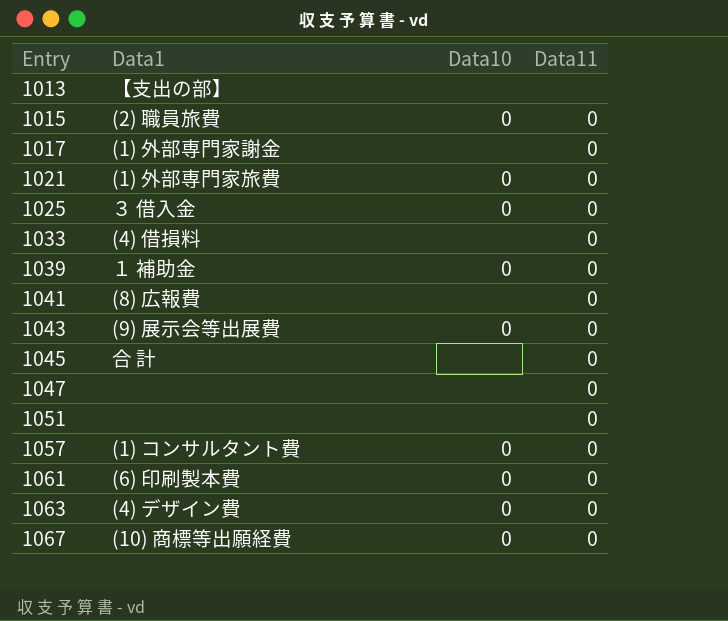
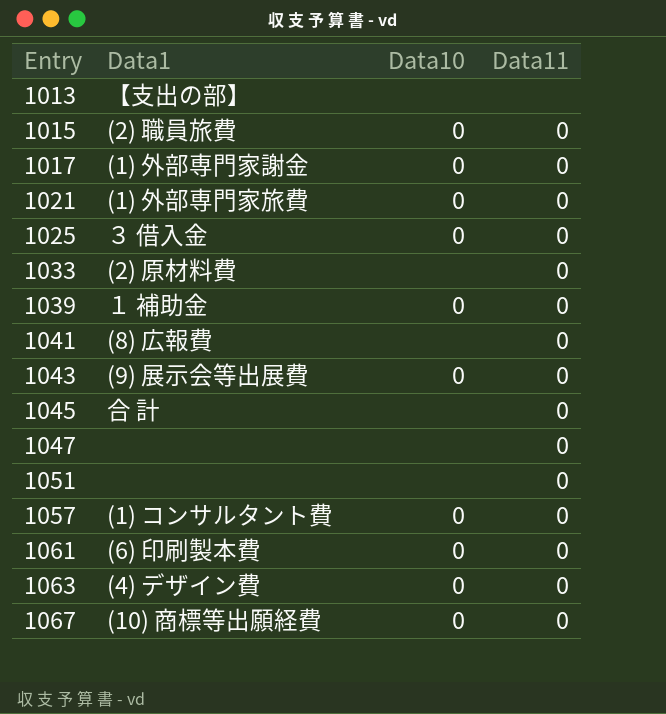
1017 | Data10: none -> 0
1033 | Data1: (4) 借損料 -> (2) 原材料費

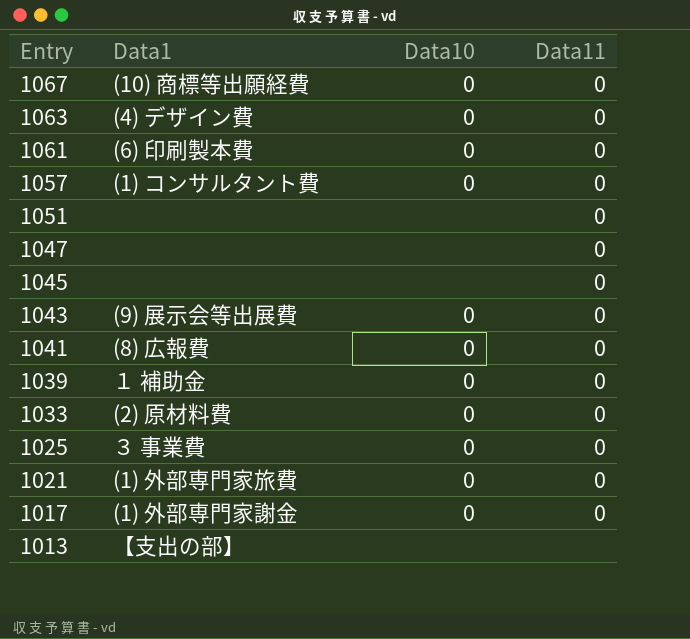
row order: Entry ascending -> Entry descending
row 1015: (2) 職員旅費 | 0 | 0 -> none
1045 | Data1: 合 計 -> none
1041 | Data10: none -> 0
1033 | Data10: none -> 0
1025 | Data1: ３ 借入金 -> ３ 事業費

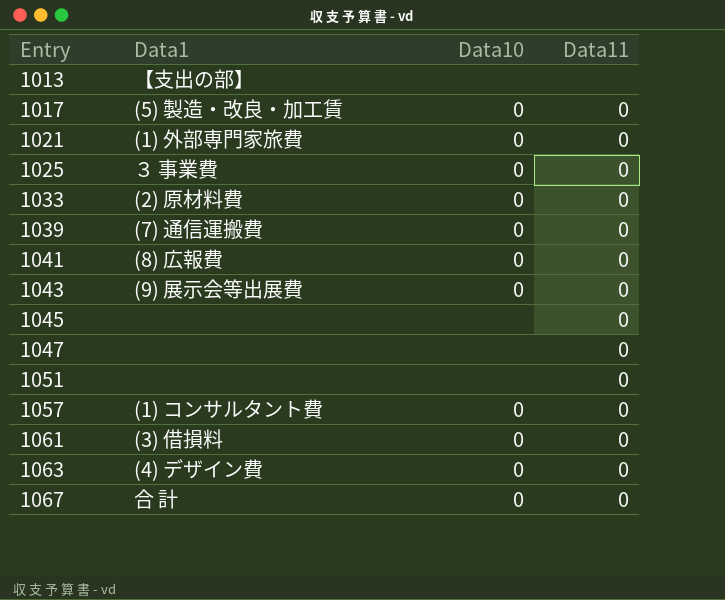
row order: Entry descending -> Entry ascending
1017 | Data1: (1) 外部専門家謝金 -> (5) 製造・改良・加工賃
1039 | Data1: １ 補助金 -> (7) 通信運搬費
1061 | Data1: (6) 印刷製本費 -> (3) 借損料
1067 | Data1: (10) 商標等出願経費 -> 合 計

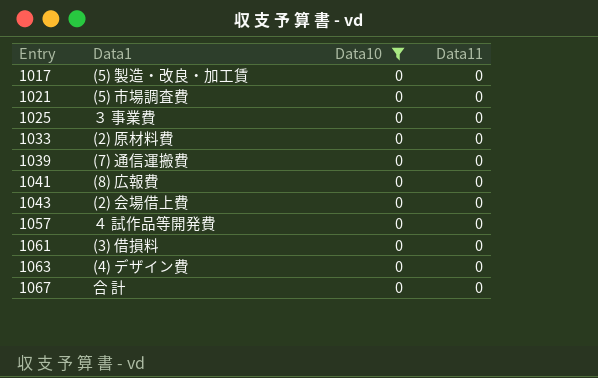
filter: none -> Data10 = 0
1021 | Data1: (1) 外部専門家旅費 -> (5) 市場調査費
1043 | Data1: (9) 展示会等出展費 -> (2) 会場借上費
1057 | Data1: (1) コンサルタント費 -> ４ 試作品等開発費

